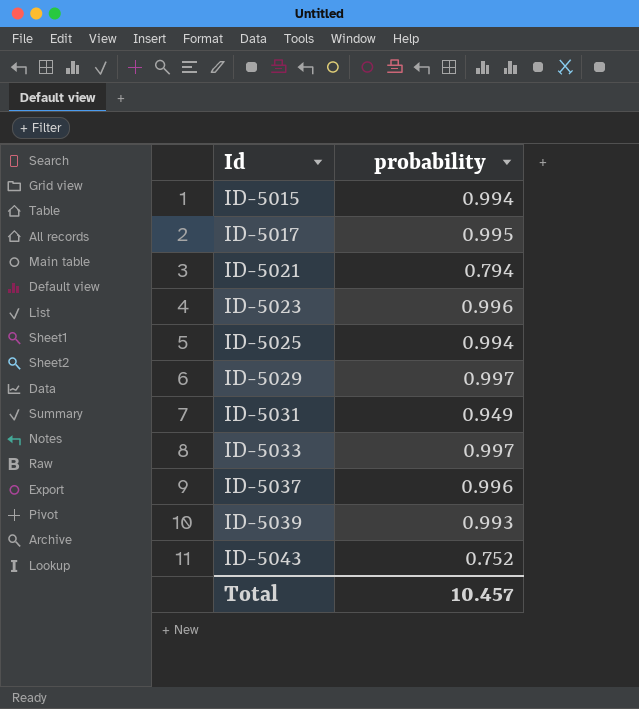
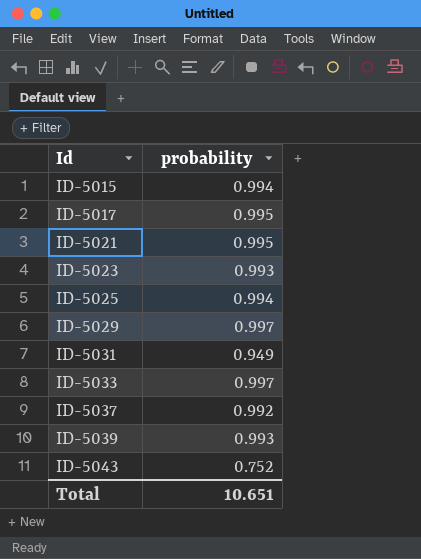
ID-5021 | probability: 0.794 -> 0.995
ID-5023 | probability: 0.996 -> 0.993
ID-5037 | probability: 0.996 -> 0.992
Total | probability: 10.457 -> 10.651

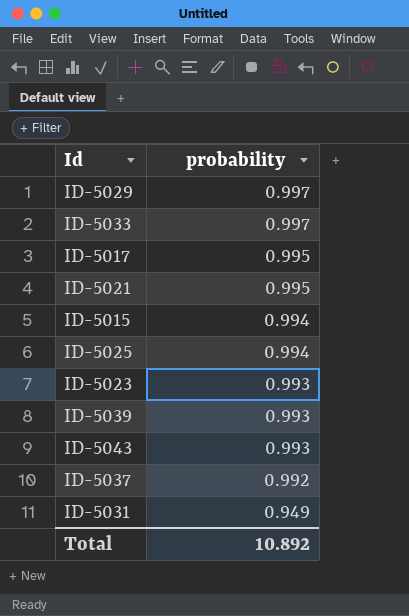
row order: Id ascending -> probability descending
ID-5043 | probability: 0.752 -> 0.993
Total | probability: 10.651 -> 10.892

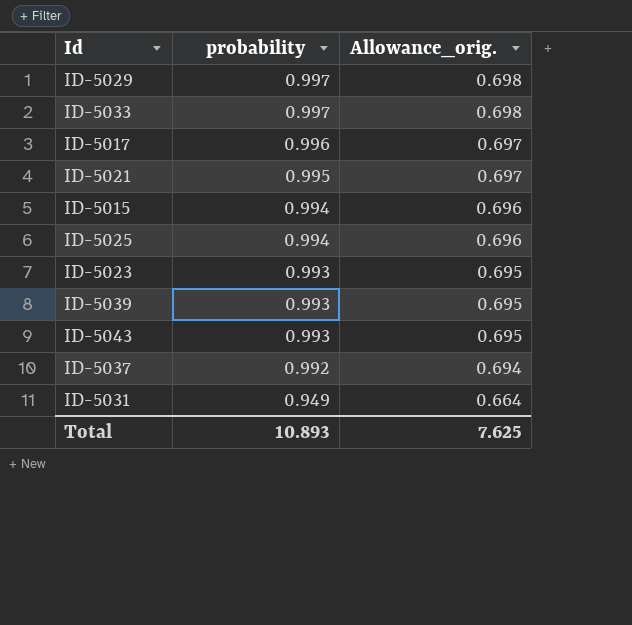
column Allowance_orig. | formula: none -> [probability] * 0.7
ID-5017 | probability: 0.995 -> 0.996
Total | probability: 10.892 -> 10.893

